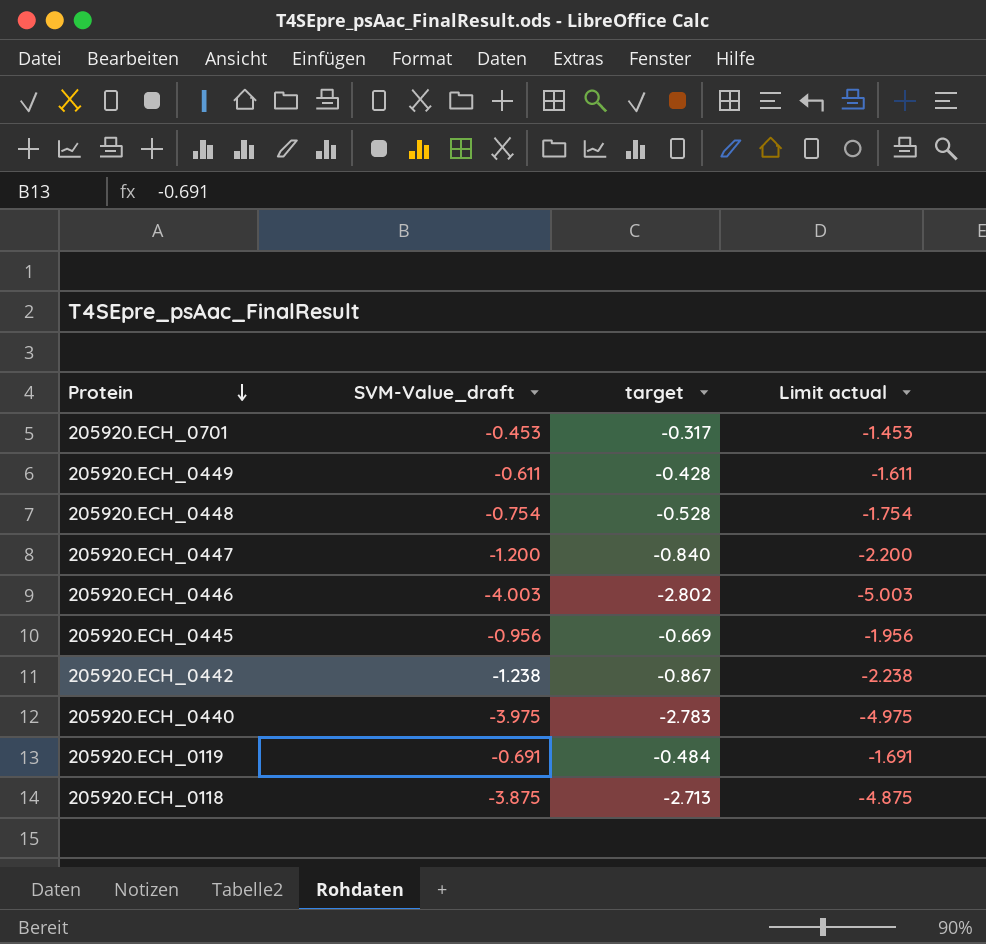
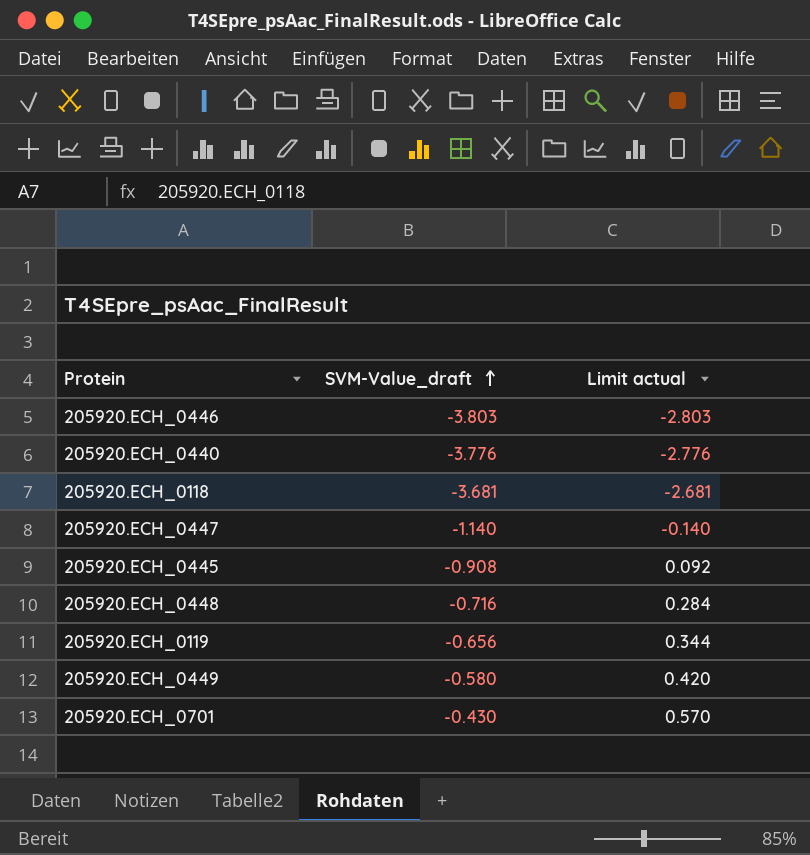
row order: Protein descending -> SVM-Value_draft ascending
column target | formula: [SVM-Value_draft] * 0.7 -> none
column Limit actual | formula: [SVM-Value_draft] - 1 -> [SVM-Value_draft] + 1
row 205920.ECH_0442: -1.238 | -0.867 | -2.238 -> none
205920.ECH_0446 | SVM-Value_draft: -4.003 -> -3.803
205920.ECH_0440 | SVM-Value_draft: -3.975 -> -3.776
205920.ECH_0118 | SVM-Value_draft: -3.875 -> -3.681
205920.ECH_0447 | SVM-Value_draft: -1.200 -> -1.140
205920.ECH_0445 | SVM-Value_draft: -0.956 -> -0.908
205920.ECH_0448 | SVM-Value_draft: -0.754 -> -0.716
205920.ECH_0119 | SVM-Value_draft: -0.691 -> -0.656
205920.ECH_0449 | SVM-Value_draft: -0.611 -> -0.580
205920.ECH_0701 | SVM-Value_draft: -0.453 -> -0.430

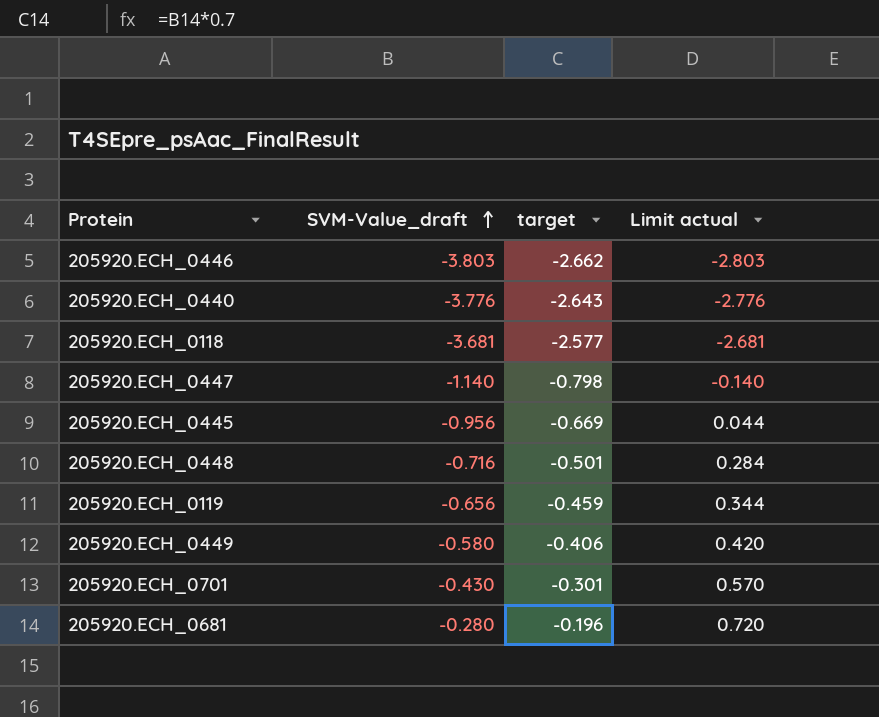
column target | formula: none -> [SVM-Value_draft] * 0.7
205920.ECH_0445 | SVM-Value_draft: -0.908 -> -0.956
205920.ECH_0445 | Limit actual: 0.092 -> 0.044
row 205920.ECH_0681: none -> -0.280 | -0.196 | 0.720

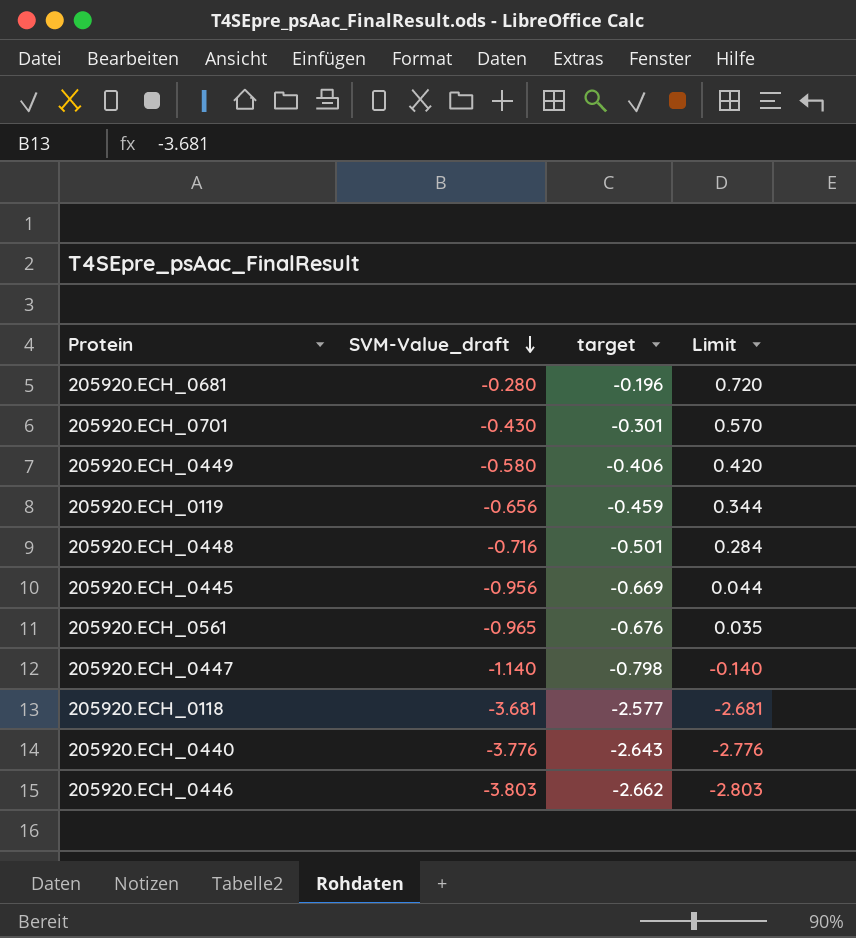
row order: SVM-Value_draft ascending -> SVM-Value_draft descending
column name: Limit actual -> Limit
row 205920.ECH_0561: none -> -0.965 | -0.676 | 0.035

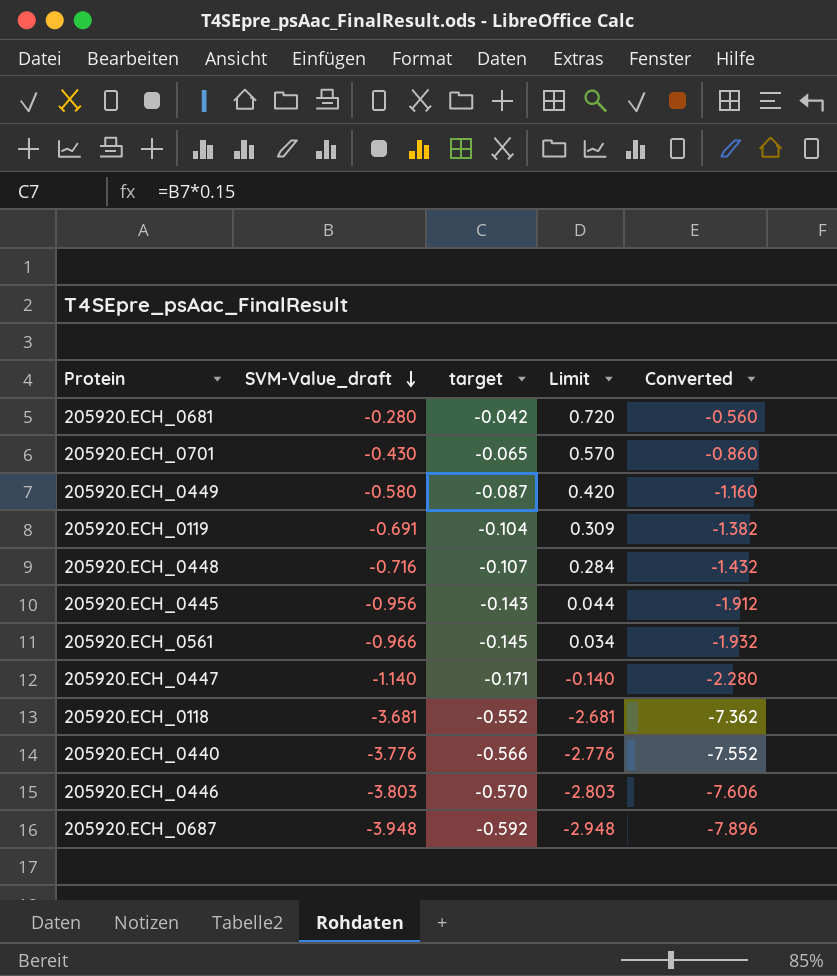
column target | formula: [SVM-Value_draft] * 0.7 -> [SVM-Value_draft] * 0.15
column Converted | formula: none -> [SVM-Value_draft] * 2
205920.ECH_0119 | SVM-Value_draft: -0.656 -> -0.691
205920.ECH_0119 | Limit: 0.344 -> 0.309
205920.ECH_0561 | SVM-Value_draft: -0.965 -> -0.966
205920.ECH_0561 | Limit: 0.035 -> 0.034
row 205920.ECH_0687: none -> -3.948 | -0.592 | -2.948 | -7.896

